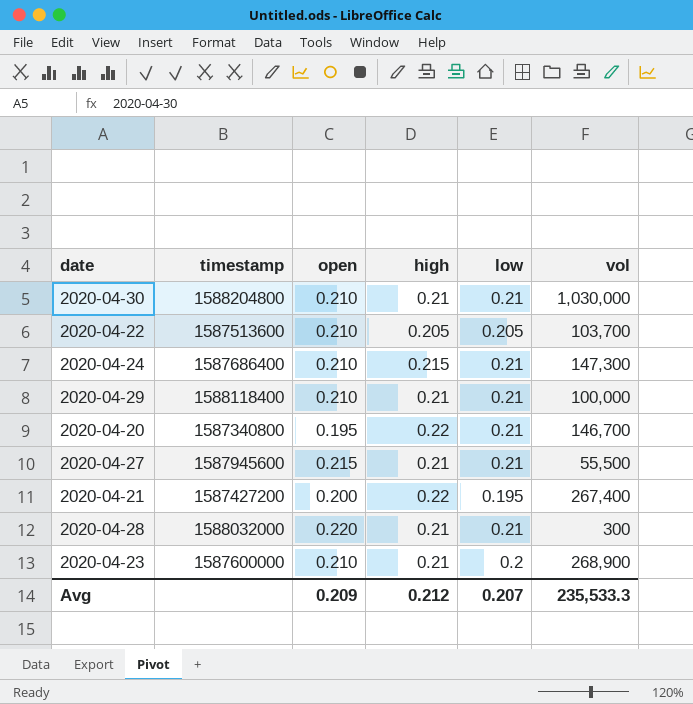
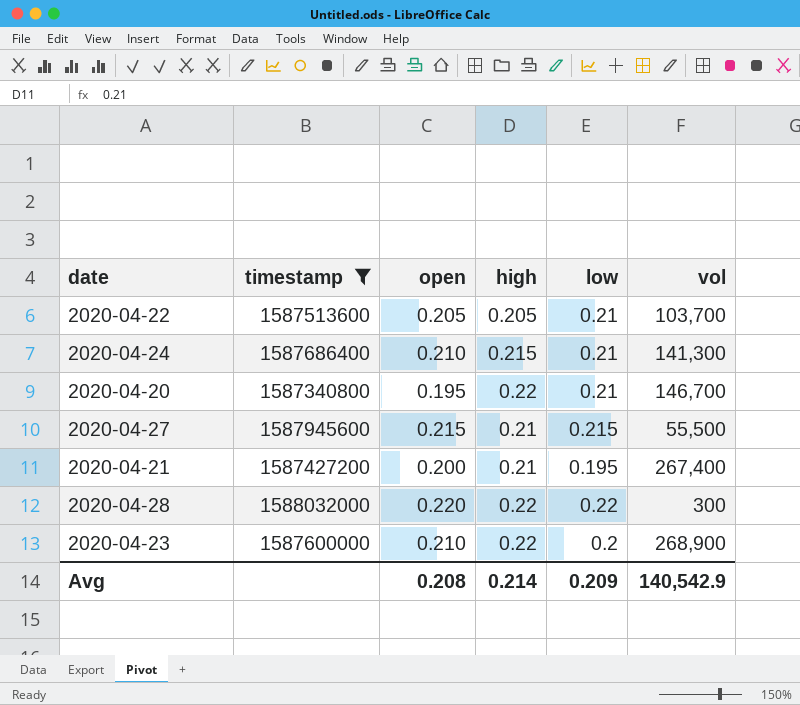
filter: none -> timestamp <= 1588032000
2020-04-22 | open: 0.210 -> 0.205
2020-04-22 | low: 0.205 -> 0.21
2020-04-24 | vol: 147,300 -> 141,300
2020-04-27 | low: 0.21 -> 0.215
2020-04-21 | high: 0.22 -> 0.21
2020-04-28 | high: 0.21 -> 0.22
2020-04-28 | low: 0.21 -> 0.22
2020-04-23 | high: 0.21 -> 0.22
Avg | open: 0.209 -> 0.208
Avg | high: 0.212 -> 0.214
Avg | low: 0.207 -> 0.209
Avg | vol: 235,533.3 -> 140,542.9

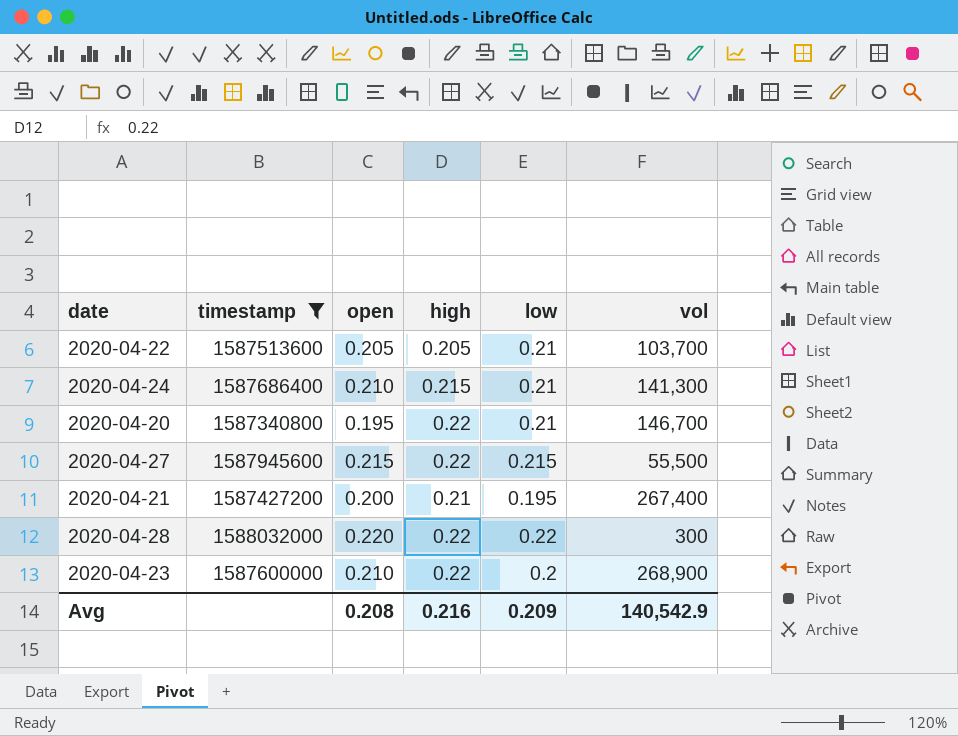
2020-04-27 | high: 0.21 -> 0.22
Avg | high: 0.214 -> 0.216

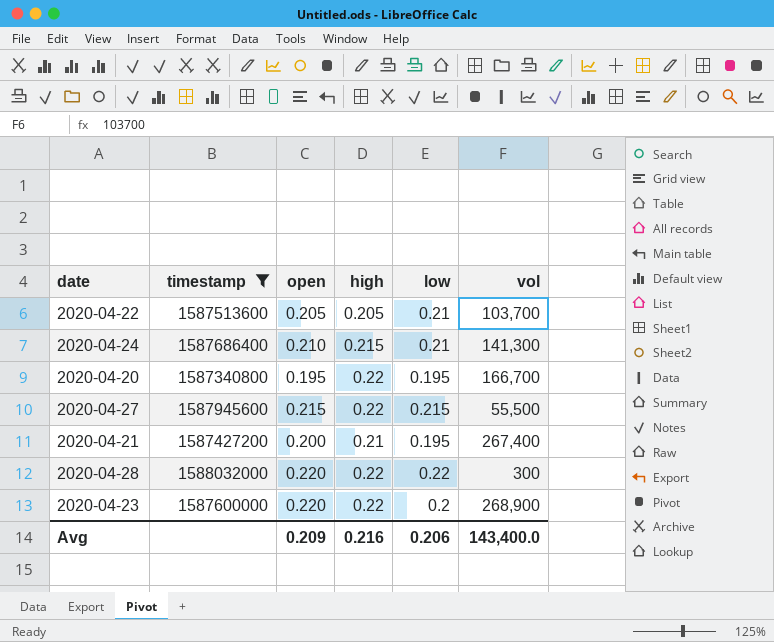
2020-04-20 | low: 0.21 -> 0.195
2020-04-20 | vol: 146,700 -> 166,700
2020-04-23 | open: 0.210 -> 0.220
Avg | open: 0.208 -> 0.209
Avg | low: 0.209 -> 0.206
Avg | vol: 140,542.9 -> 143,400.0

